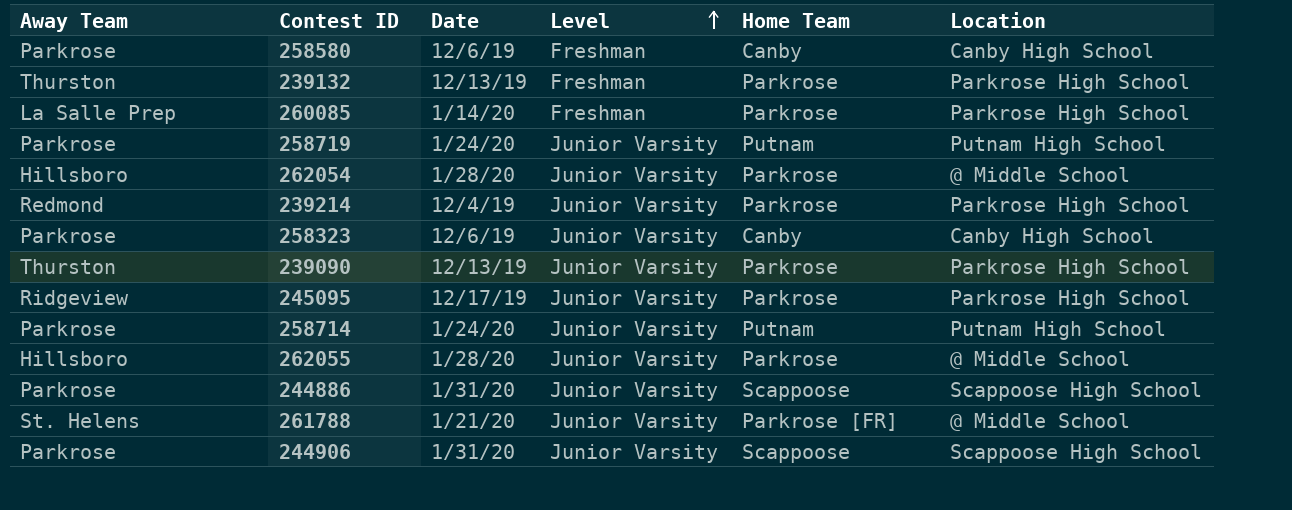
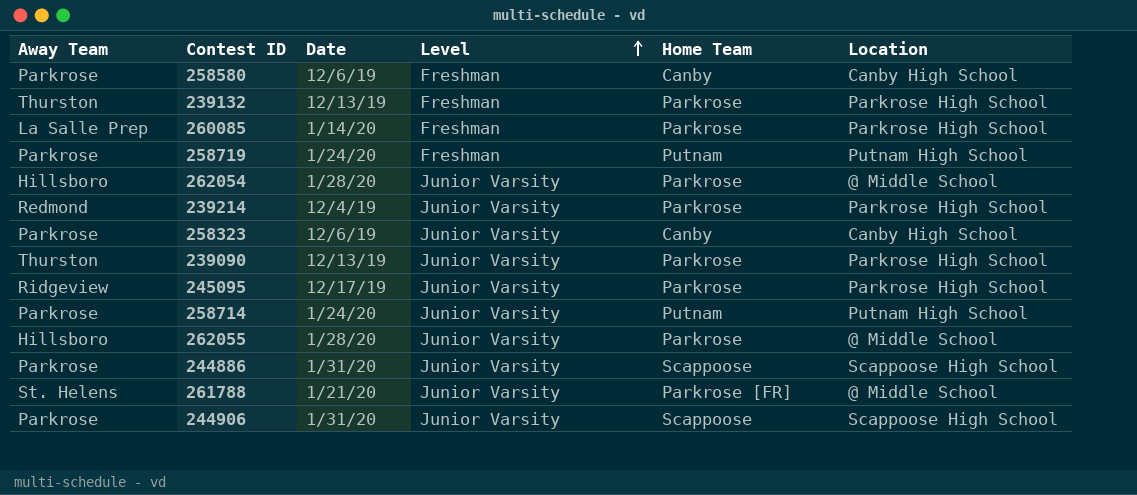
258719 | Level: Junior Varsity -> Freshman

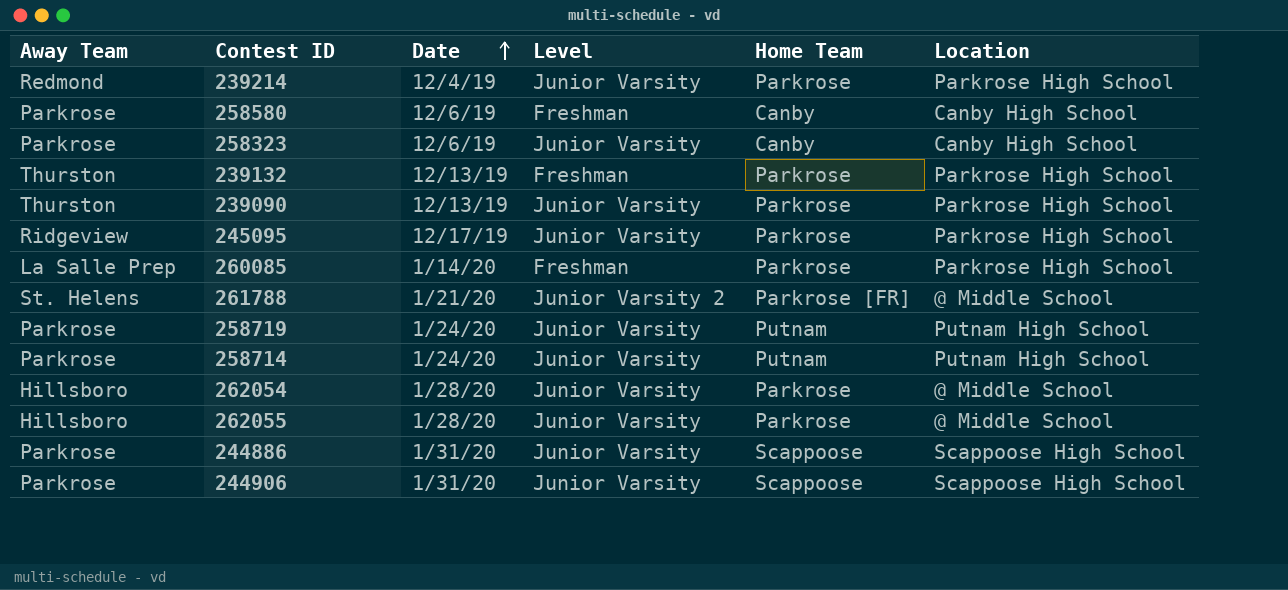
row order: Level ascending -> Date ascending
261788 | Level: Junior Varsity -> Junior Varsity 2
258719 | Level: Freshman -> Junior Varsity

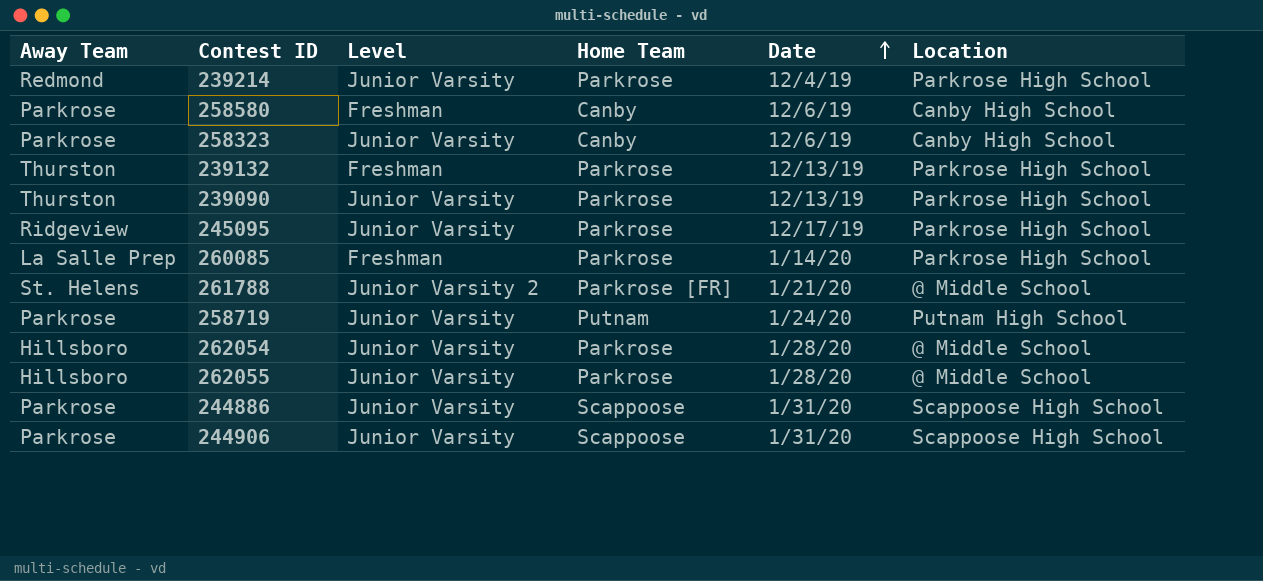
column Date | position: 3 -> 5
row 258714: Parkrose | 1/24/20 | Junior Varsity | Putnam | Putnam High School -> none

